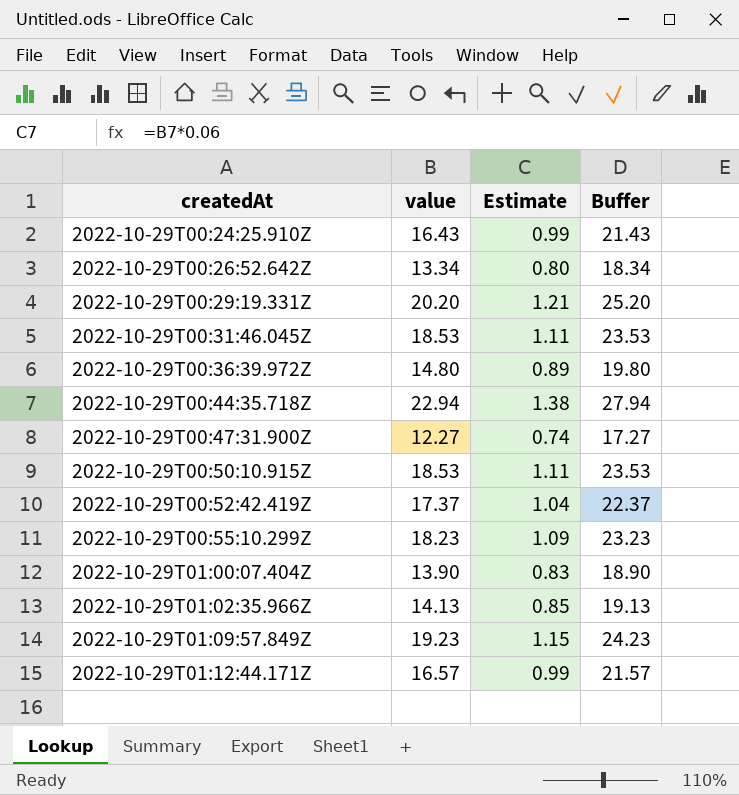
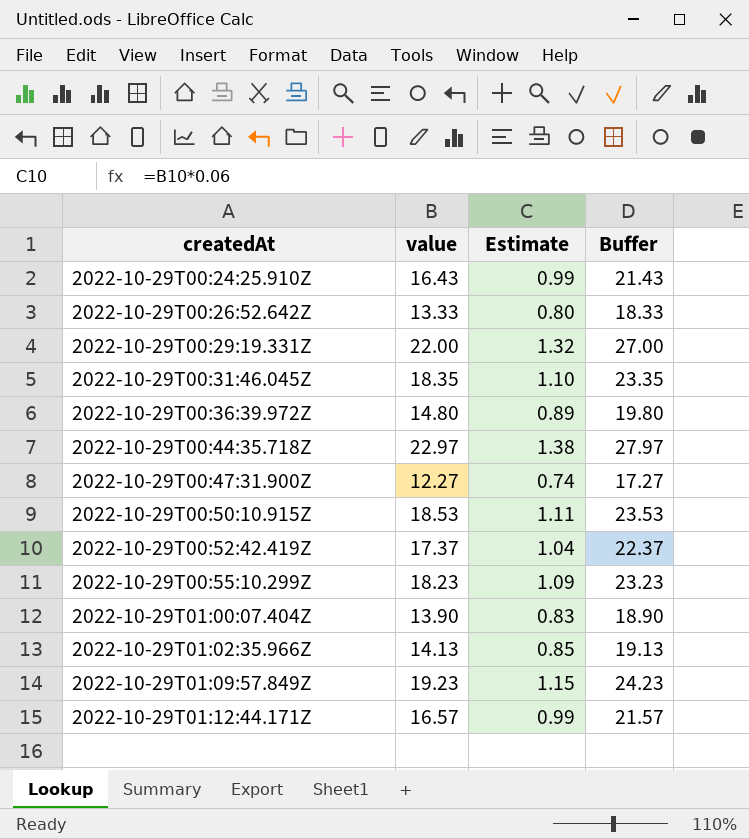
2022-10-29T00:26:52.642Z | value: 13.34 -> 13.33
2022-10-29T00:26:52.642Z | Buffer: 18.34 -> 18.33
2022-10-29T00:29:19.331Z | value: 20.20 -> 22.00
2022-10-29T00:29:19.331Z | Estimate: 1.21 -> 1.32
2022-10-29T00:29:19.331Z | Buffer: 25.20 -> 27.00
2022-10-29T00:31:46.045Z | value: 18.53 -> 18.35
2022-10-29T00:31:46.045Z | Estimate: 1.11 -> 1.10
2022-10-29T00:31:46.045Z | Buffer: 23.53 -> 23.35
2022-10-29T00:44:35.718Z | value: 22.94 -> 22.97
2022-10-29T00:44:35.718Z | Buffer: 27.94 -> 27.97

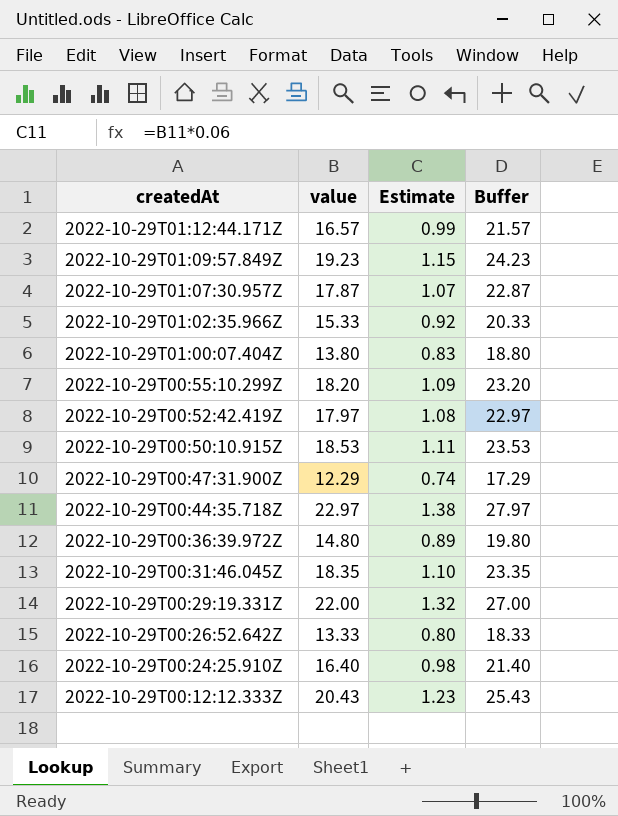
row order: createdAt ascending -> createdAt descending
row 2022-10-29T01:07:30.957Z: none -> 17.87 | 1.07 | 22.87
2022-10-29T01:02:35.966Z | value: 14.13 -> 15.33
2022-10-29T01:02:35.966Z | Estimate: 0.85 -> 0.92
2022-10-29T01:02:35.966Z | Buffer: 19.13 -> 20.33
2022-10-29T01:00:07.404Z | value: 13.90 -> 13.80
2022-10-29T01:00:07.404Z | Buffer: 18.90 -> 18.80
2022-10-29T00:55:10.299Z | value: 18.23 -> 18.20
2022-10-29T00:55:10.299Z | Buffer: 23.23 -> 23.20
2022-10-29T00:52:42.419Z | value: 17.37 -> 17.97
2022-10-29T00:52:42.419Z | Estimate: 1.04 -> 1.08
2022-10-29T00:52:42.419Z | Buffer: 22.37 -> 22.97
2022-10-29T00:47:31.900Z | value: 12.27 -> 12.29
2022-10-29T00:47:31.900Z | Buffer: 17.27 -> 17.29
2022-10-29T00:24:25.910Z | value: 16.43 -> 16.40
2022-10-29T00:24:25.910Z | Estimate: 0.99 -> 0.98
2022-10-29T00:24:25.910Z | Buffer: 21.43 -> 21.40
row 2022-10-29T00:12:12.333Z: none -> 20.43 | 1.23 | 25.43

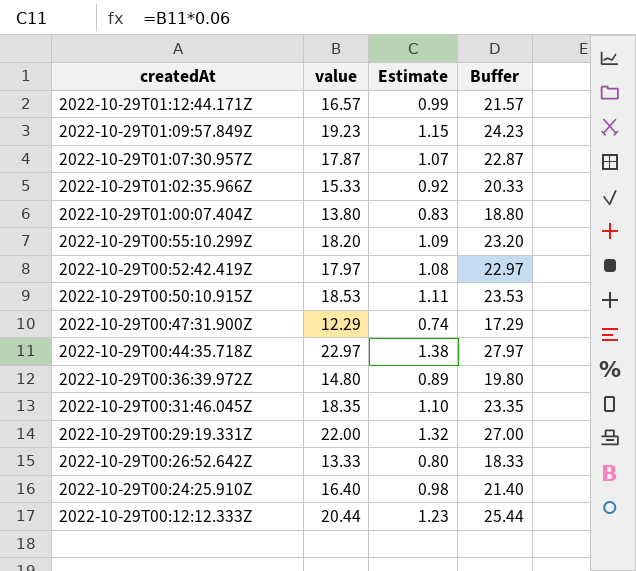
2022-10-29T00:12:12.333Z | value: 20.43 -> 20.44
2022-10-29T00:12:12.333Z | Buffer: 25.43 -> 25.44

